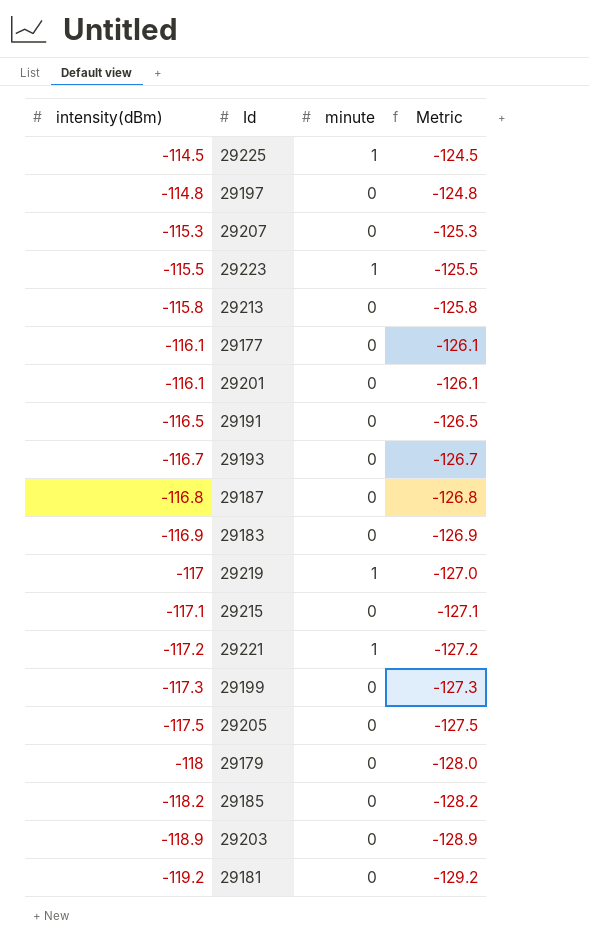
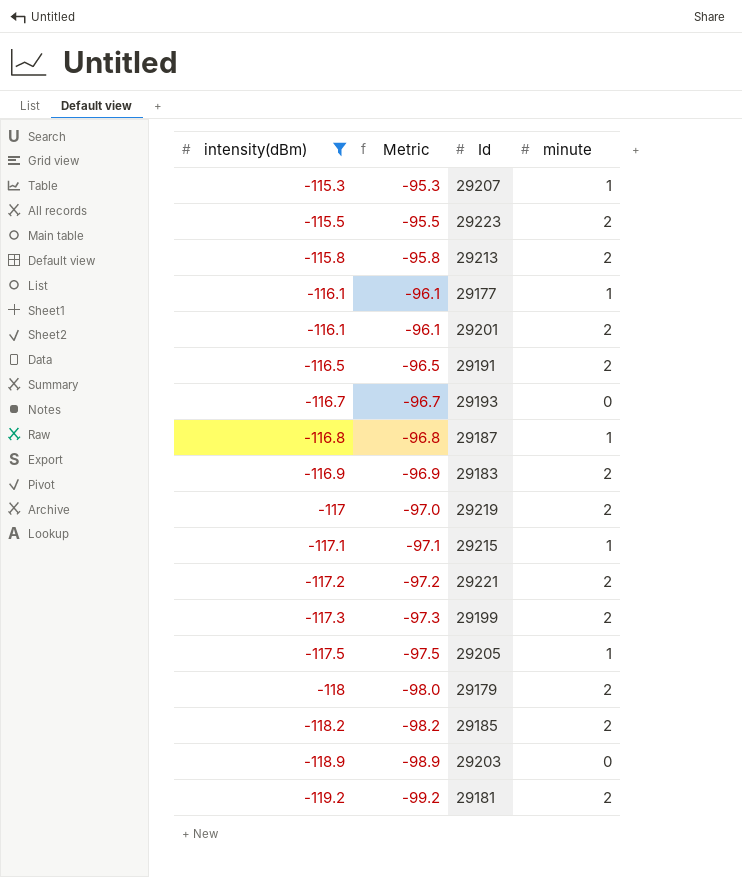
filter: none -> intensity(dBm) <= -115.3
column Metric | formula: [intensity(dBm)] - 10 -> [intensity(dBm)] + 20
column Metric | position: 4 -> 2
29207 | minute: 0 -> 1
29223 | minute: 1 -> 2
29213 | minute: 0 -> 2
29177 | minute: 0 -> 1
29201 | minute: 0 -> 2
29191 | minute: 0 -> 2
29187 | minute: 0 -> 1
29183 | minute: 0 -> 2
29219 | minute: 1 -> 2
29215 | minute: 0 -> 1
29221 | minute: 1 -> 2
29199 | minute: 0 -> 2
29205 | minute: 0 -> 1
29179 | minute: 0 -> 2
29185 | minute: 0 -> 2
29181 | minute: 0 -> 2

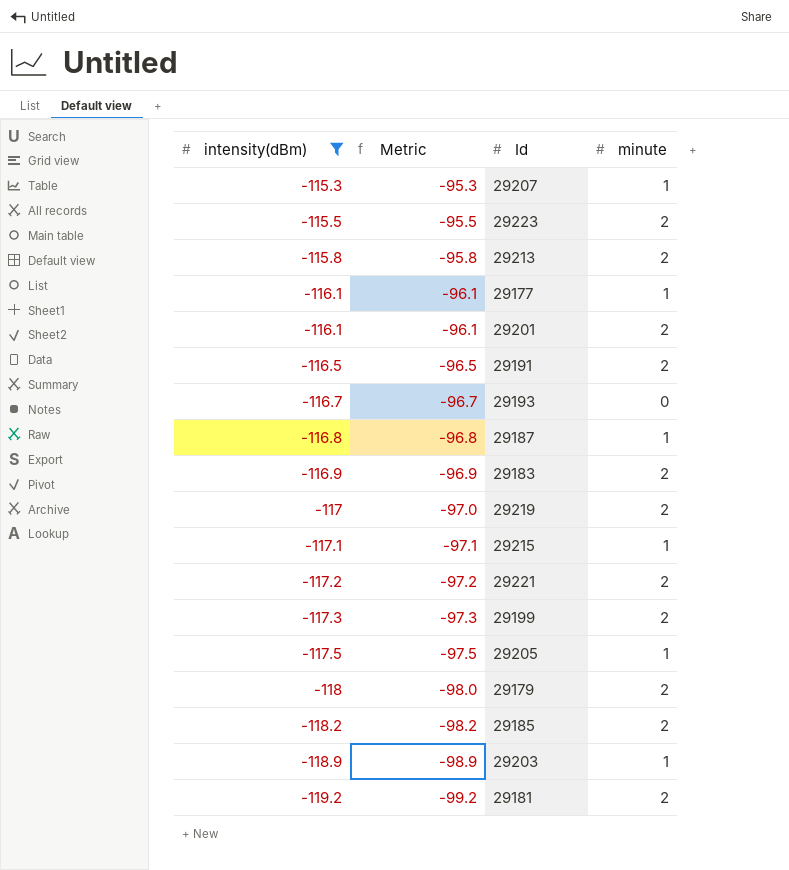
29203 | minute: 0 -> 1

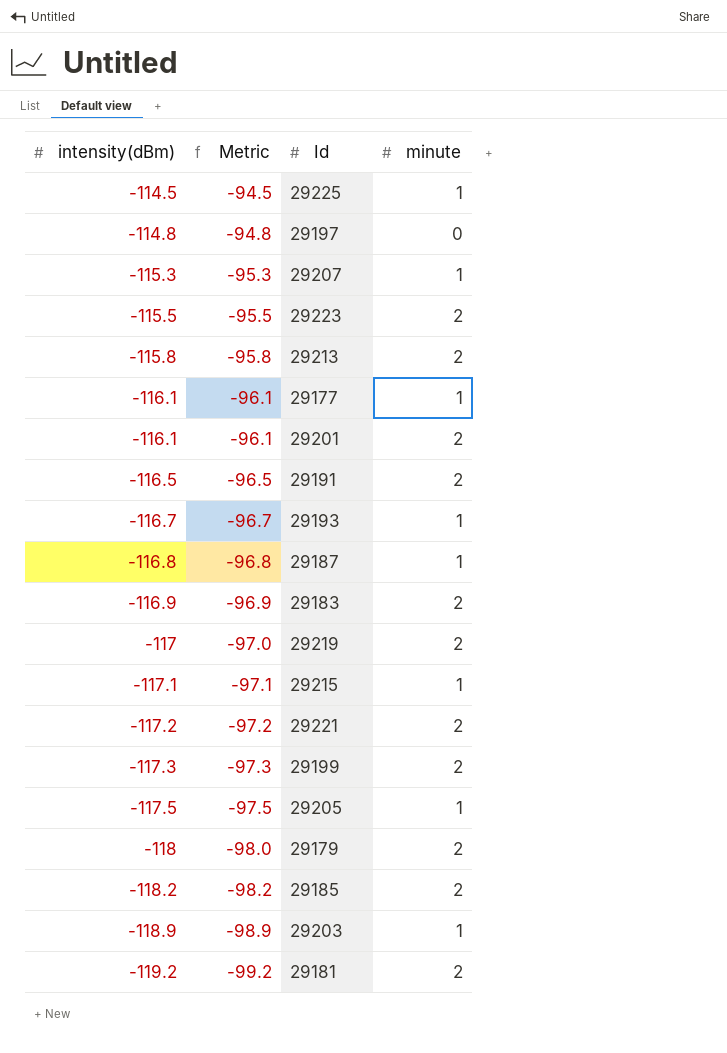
filter: intensity(dBm) <= -115.3 -> none
29193 | minute: 0 -> 1

